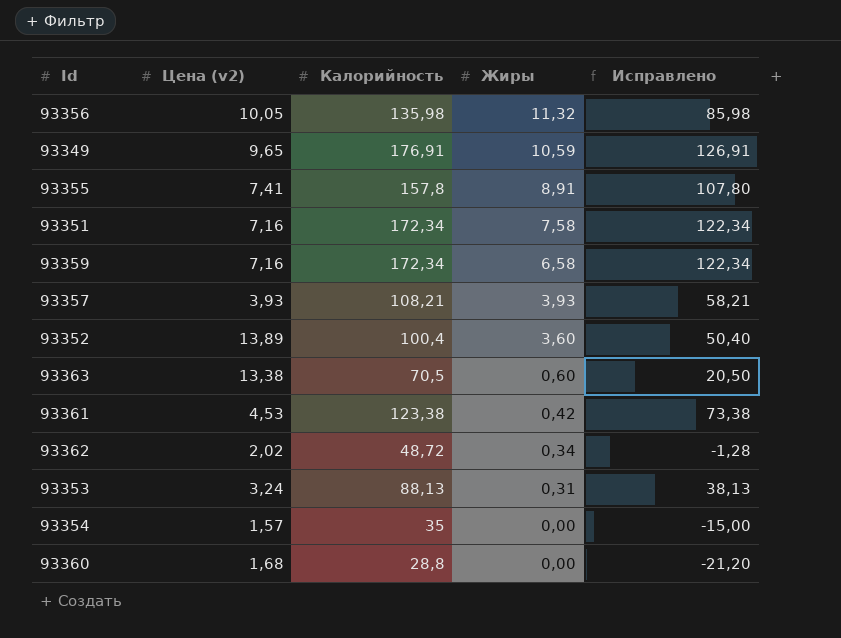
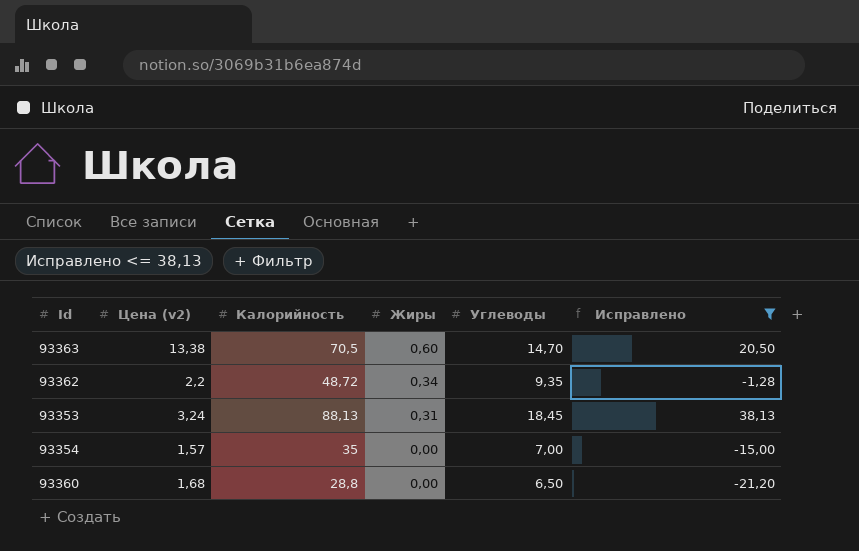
filter: none -> Исправлено <= 38,13
column Углеводы | position: none -> 5
93362 | Цена (v2): 2,02 -> 2,2

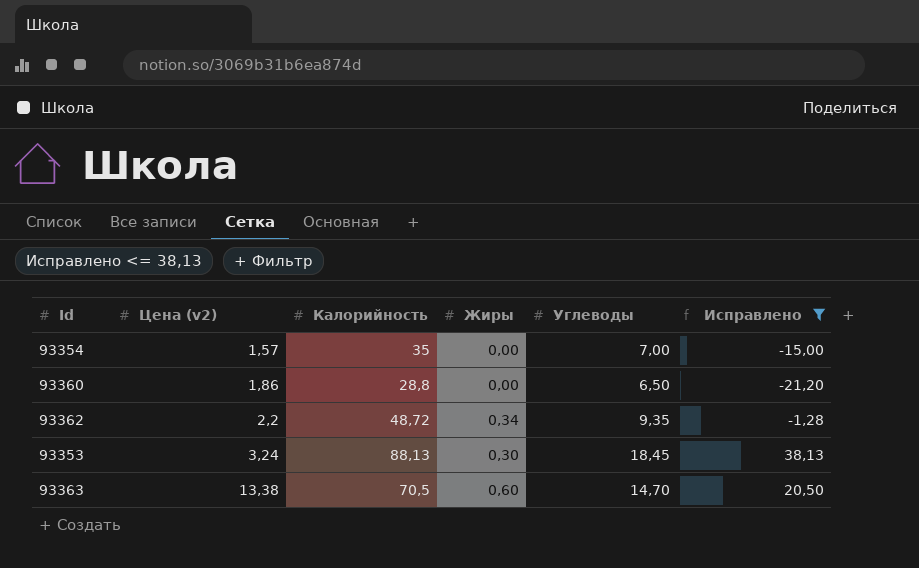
row order: Жиры descending -> Цена (v2) ascending
93360 | Цена (v2): 1,68 -> 1,86
93353 | Жиры: 0,31 -> 0,30

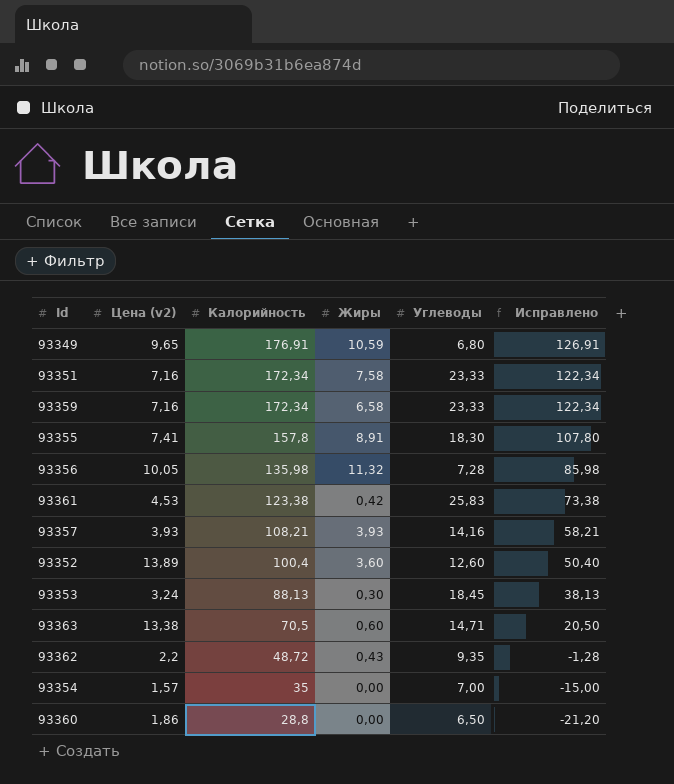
filter: Исправлено <= 38,13 -> none
row order: Цена (v2) ascending -> Калорийность descending
93363 | Углеводы: 14,70 -> 14,71
93362 | Жиры: 0,34 -> 0,43

